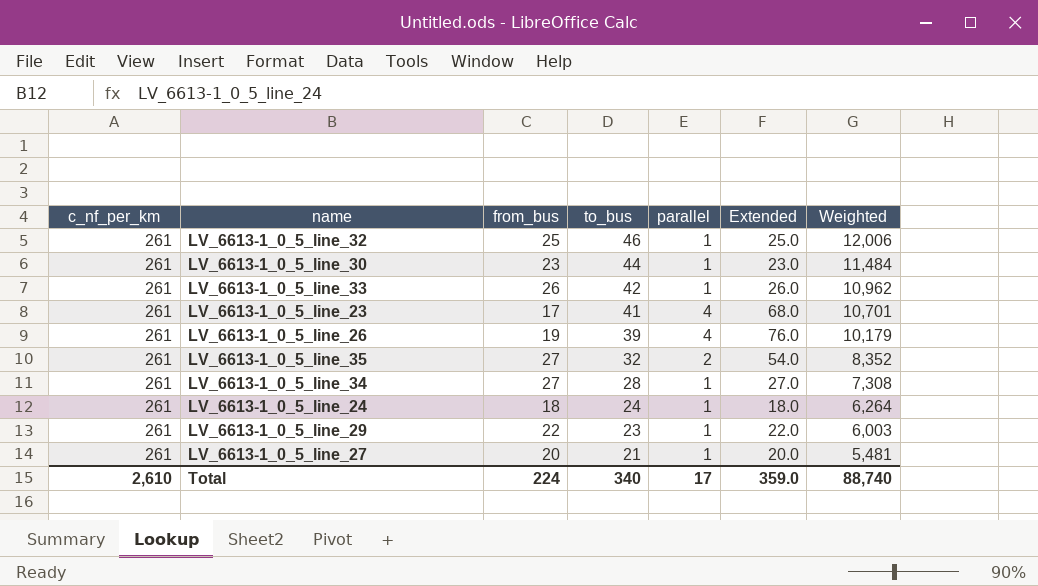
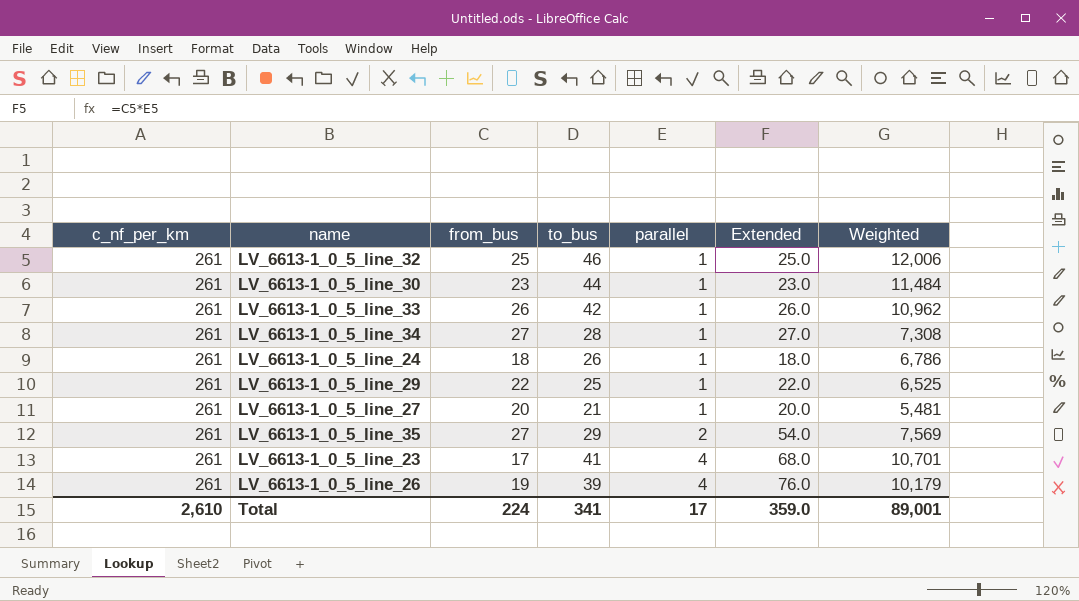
row order: to_bus descending -> parallel ascending
LV_6613-1_0_5_line_24 | to_bus: 24 -> 26
LV_6613-1_0_5_line_24 | Weighted: 6,264 -> 6,786
LV_6613-1_0_5_line_29 | to_bus: 23 -> 25
LV_6613-1_0_5_line_29 | Weighted: 6,003 -> 6,525
LV_6613-1_0_5_line_35 | to_bus: 32 -> 29
LV_6613-1_0_5_line_35 | Weighted: 8,352 -> 7,569
Total | to_bus: 340 -> 341
Total | Weighted: 88,740 -> 89,001

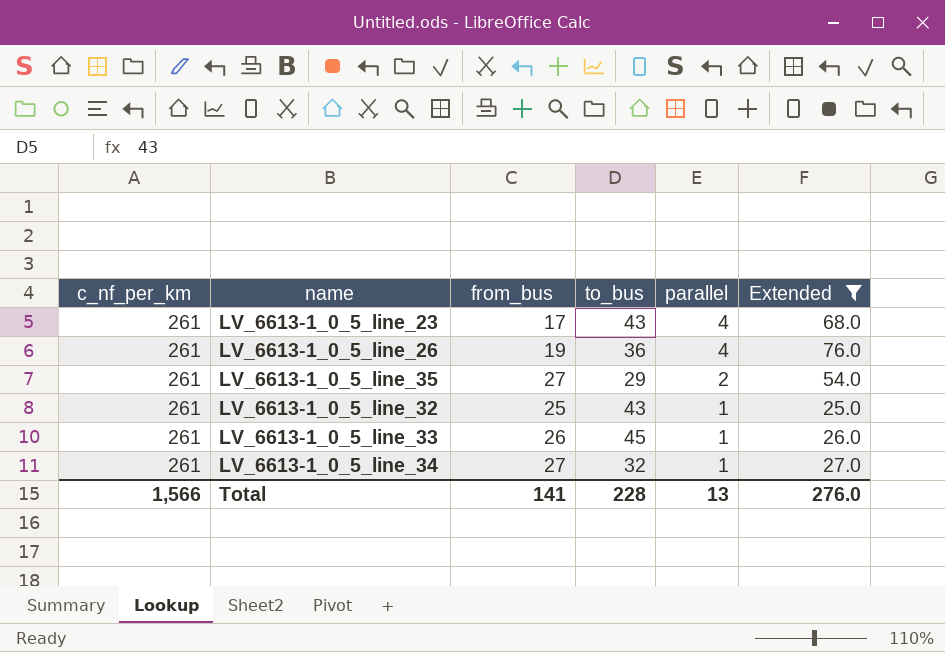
filter: none -> Extended >= 25.0
row order: parallel ascending -> parallel descending
column Weighted | formula: [c_nf_per_km] * [to_bus] -> none
LV_6613-1_0_5_line_23 | to_bus: 41 -> 43
LV_6613-1_0_5_line_26 | to_bus: 39 -> 36
LV_6613-1_0_5_line_32 | to_bus: 46 -> 43
LV_6613-1_0_5_line_33 | to_bus: 42 -> 45
LV_6613-1_0_5_line_34 | to_bus: 28 -> 32
Total | c_nf_per_km: 2,610 -> 1,566
Total | from_bus: 224 -> 141
Total | to_bus: 341 -> 228
Total | parallel: 17 -> 13
Total | Extended: 359.0 -> 276.0

